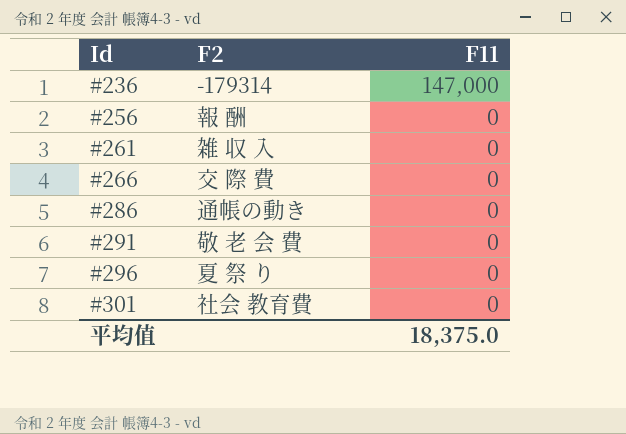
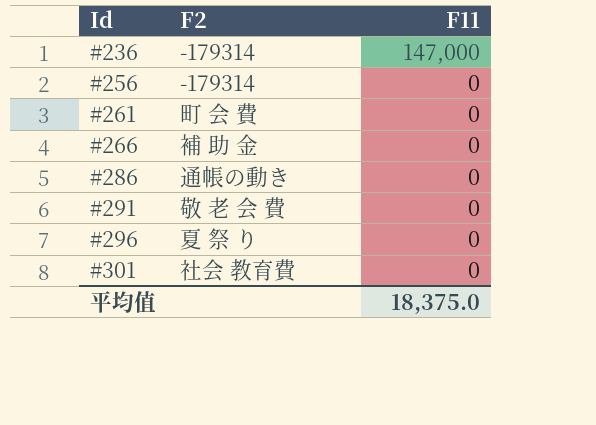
#256 | F2: 報 酬 -> -179314
#261 | F2: 雑 収 入 -> 町 会 費
#266 | F2: 交 際 費 -> 補 助 金

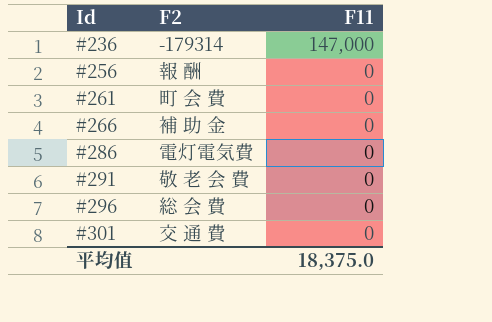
#256 | F2: -179314 -> 報 酬
#286 | F2: 通帳の動き -> 電灯電気費
#296 | F2: 夏 祭 り -> 総 会 費
#301 | F2: 社会 教育費 -> 交 通 費

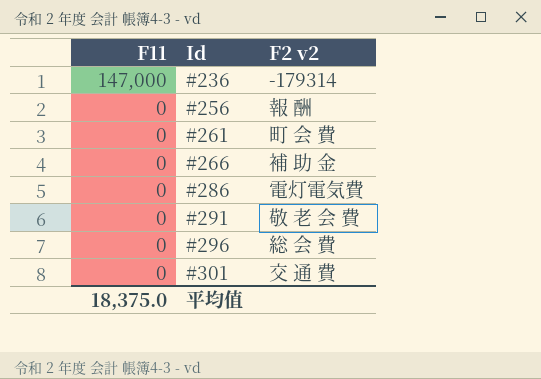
column F11 | position: 3 -> 1
column name: F2 -> F2 v2

